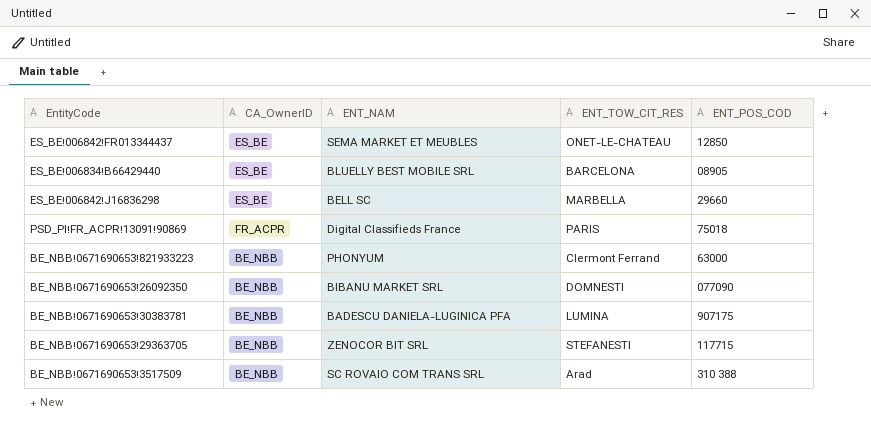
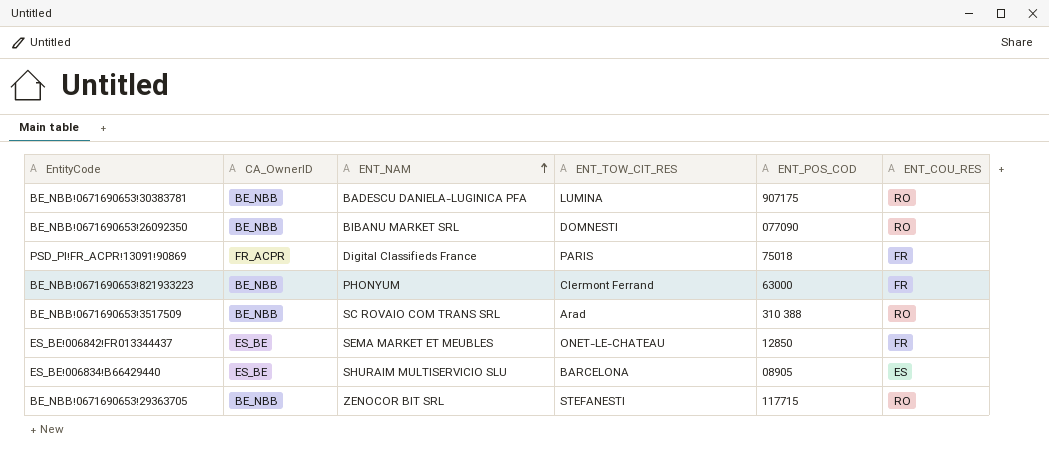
row order: none -> ENT_NAM ascending
column ENT_COU_RES | position: none -> 6
row ES_BE!006842!J16836298: ES_BE | BELL SC | MARBELLA | 29660 -> none
ES_BE!006834!B66429440 | ENT_NAM: BLUELLY BEST MOBILE SRL -> SHURAIM MULTISERVICIO SLU

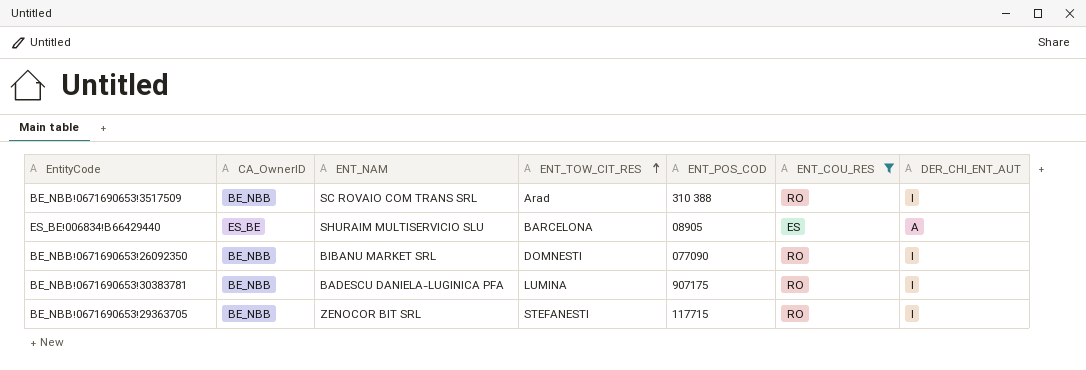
filter: none -> ENT_COU_RES != FR
row order: ENT_NAM ascending -> ENT_TOW_CIT_RES ascending
column DER_CHI_ENT_AUT | position: none -> 7

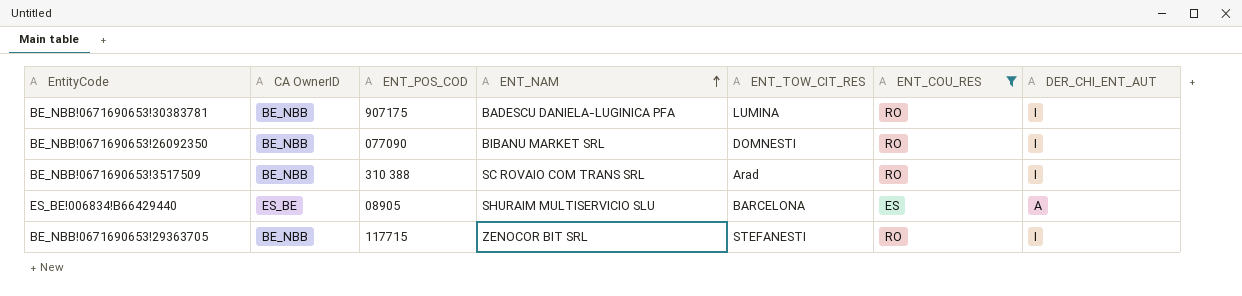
row order: ENT_TOW_CIT_RES ascending -> ENT_NAM ascending
column name: CA_OwnerID -> CA OwnerID
column ENT_POS_COD | position: 5 -> 3

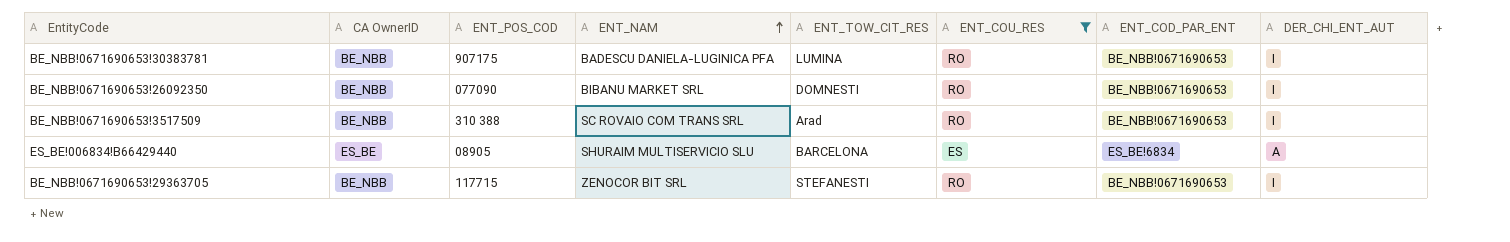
column ENT_COD_PAR_ENT | position: none -> 7

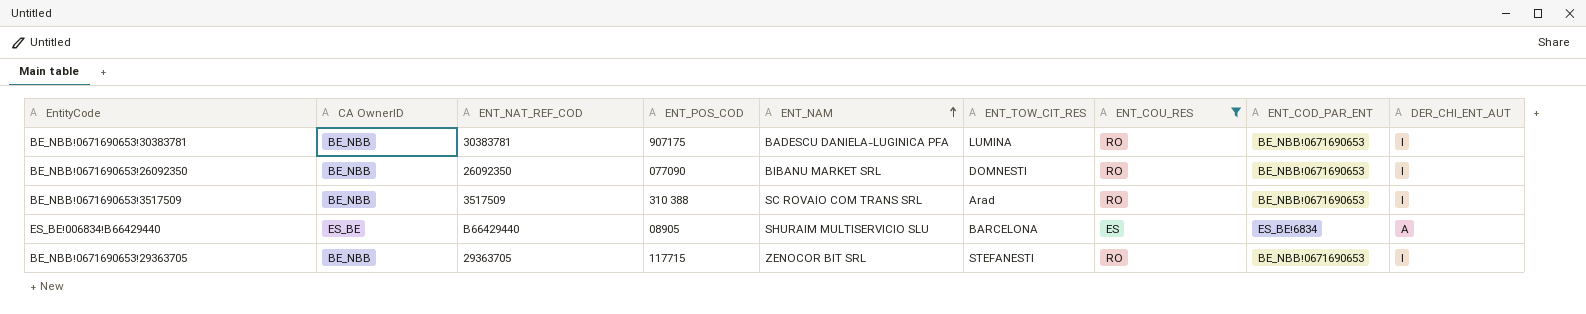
column ENT_NAT_REF_COD | position: none -> 3

